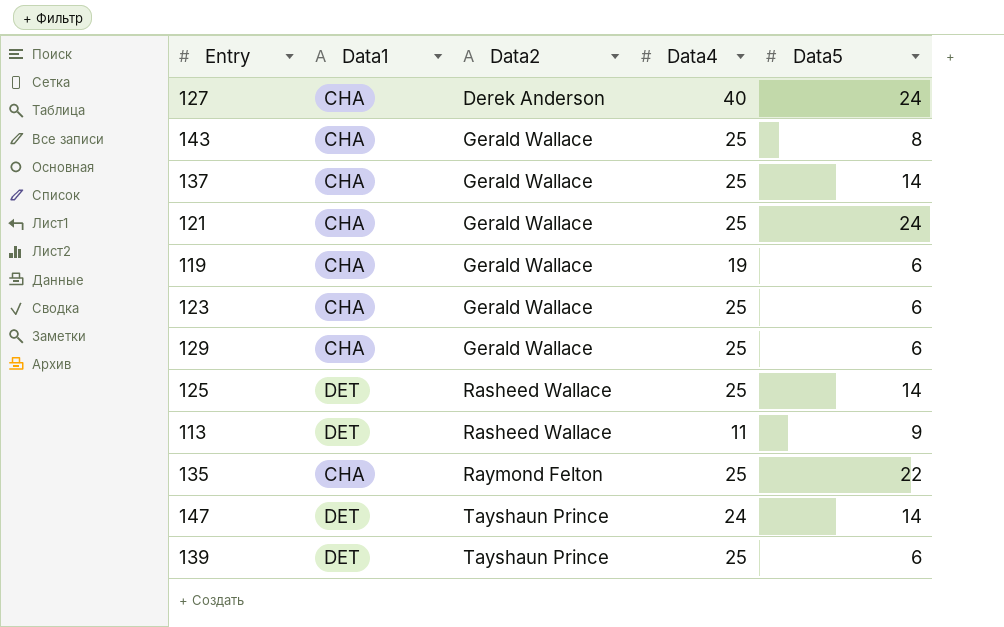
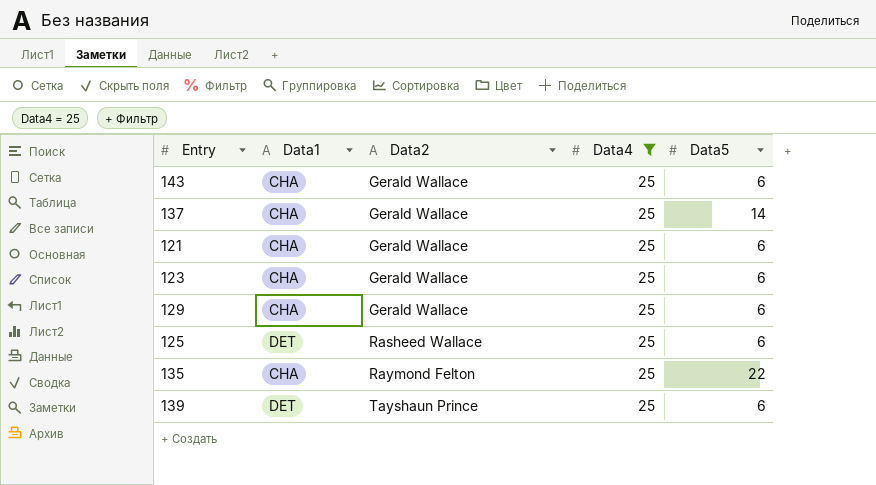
filter: none -> Data4 = 25
143 | Data5: 8 -> 6
121 | Data5: 24 -> 6
125 | Data5: 14 -> 6

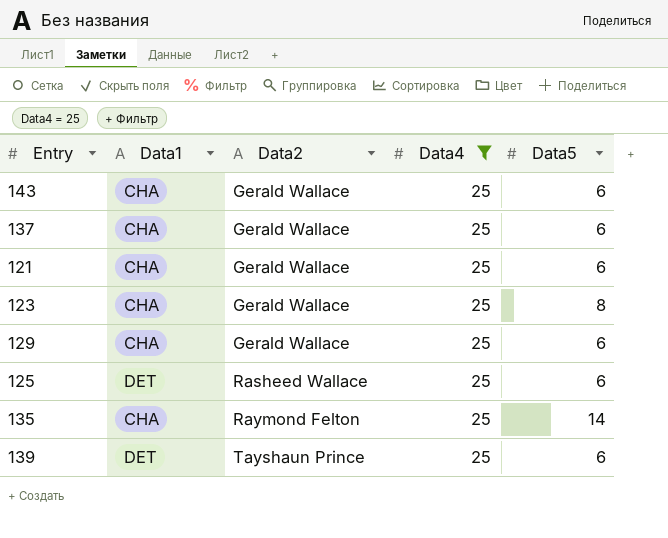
137 | Data5: 14 -> 6
123 | Data5: 6 -> 8
135 | Data5: 22 -> 14

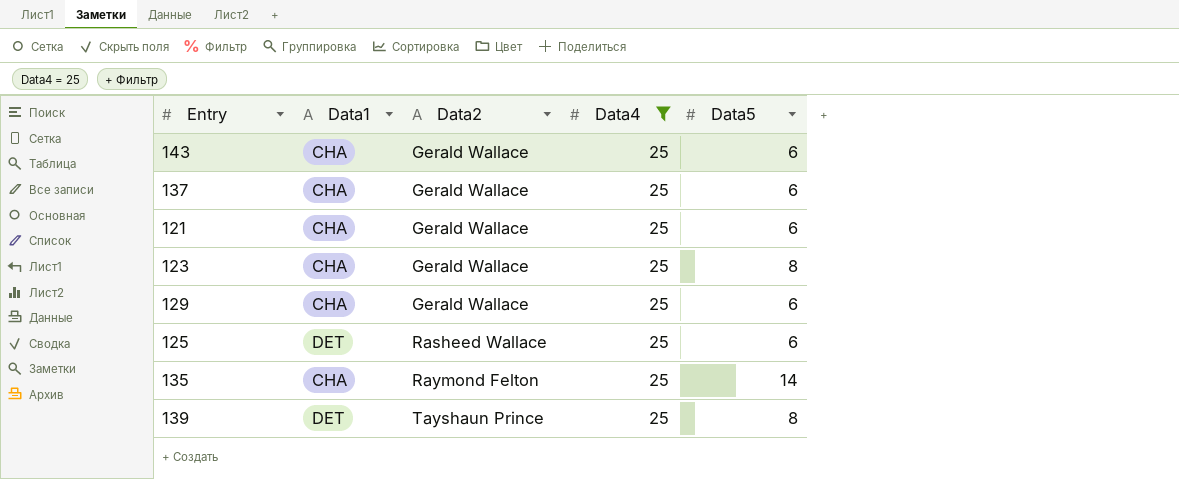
139 | Data5: 6 -> 8

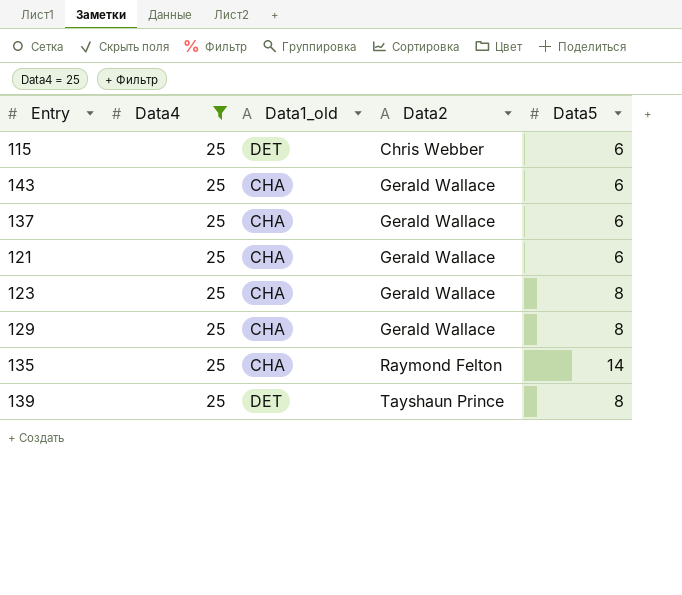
column Data4 | position: 4 -> 2
column name: Data1 -> Data1_old
row 125: DET | Rasheed Wallace | 25 | 6 -> none
row 115: none -> 25 | DET | Chris Webber | 6
129 | Data5: 6 -> 8

